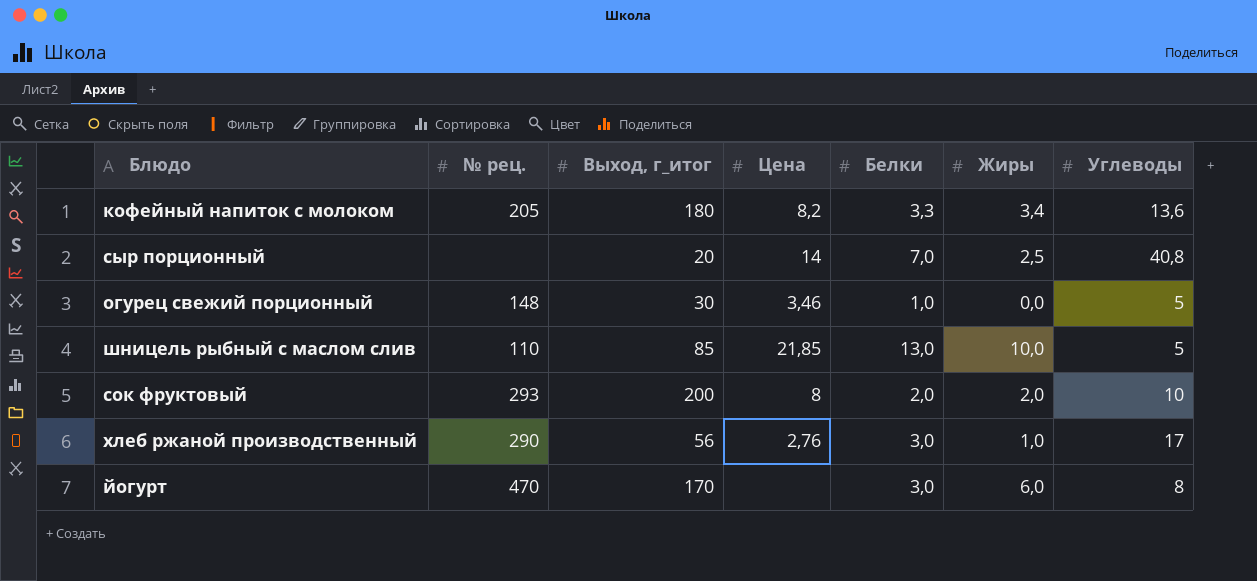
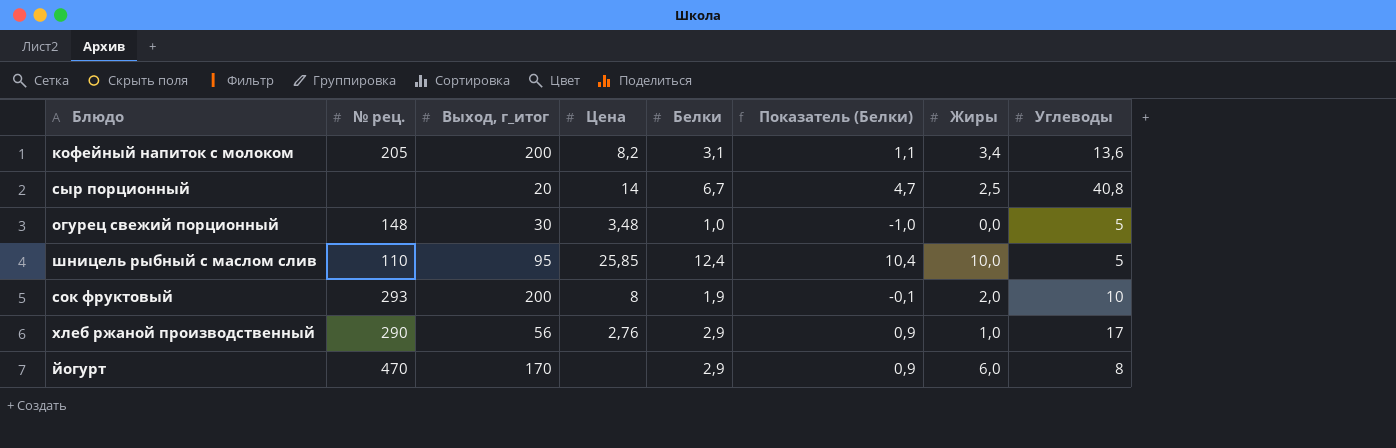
column Показатель (Белки) | formula: none -> [Белки] - 2
кофейный напиток с молоком | Выход, г_итог: 180 -> 200
кофейный напиток с молоком | Белки: 3,3 -> 3,1
сыр порционный | Белки: 7,0 -> 6,7
огурец свежий порционный | Цена: 3,46 -> 3,48
шницель рыбный с маслом слив | Выход, г_итог: 85 -> 95
шницель рыбный с маслом слив | Цена: 21,85 -> 25,85
шницель рыбный с маслом слив | Белки: 13,0 -> 12,4
сок фруктовый | Белки: 2,0 -> 1,9
хлеб ржаной производственный | Белки: 3,0 -> 2,9
йогурт | Белки: 3,0 -> 2,9

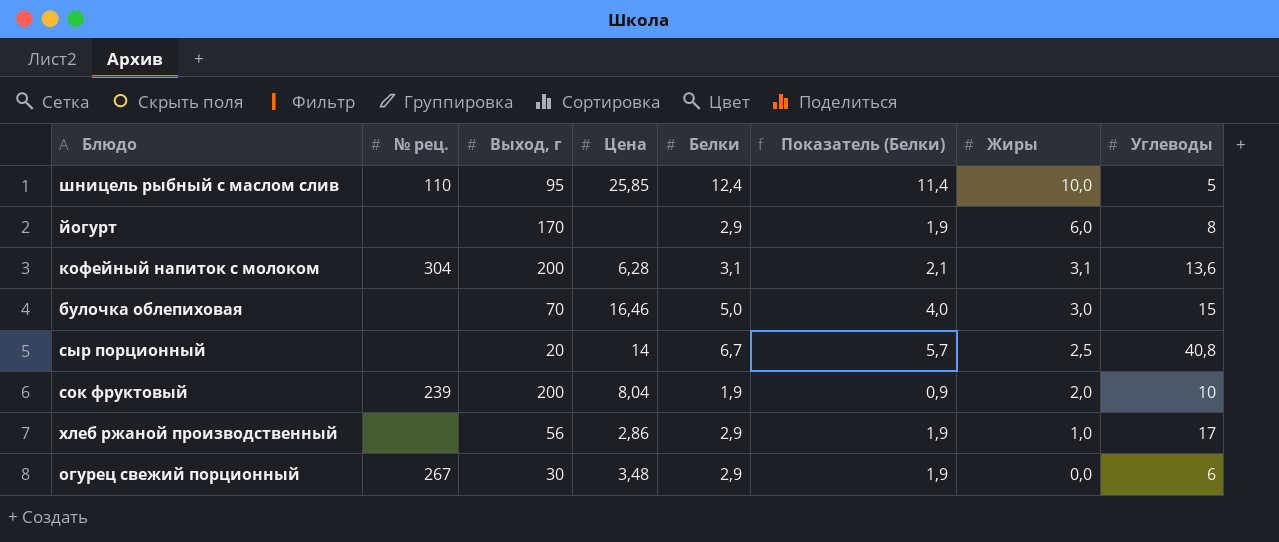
row order: none -> Жиры descending
column name: Выход, г_итог -> Выход, г
column Показатель (Белки) | formula: [Белки] - 2 -> [Белки] - 1
йогурт | № рец.: 470 -> none
кофейный напиток с молоком | № рец.: 205 -> 304
кофейный напиток с молоком | Цена: 8,2 -> 6,28
кофейный напиток с молоком | Жиры: 3,4 -> 3,1
row булочка облепиховая: none -> none | 70 | 16,46 | 5,0 | 4,0 | 3,0 | 15
сок фруктовый | № рец.: 293 -> 239
сок фруктовый | Цена: 8 -> 8,04
хлеб ржаной производственный | № рец.: 290 -> none
хлеб ржаной производственный | Цена: 2,76 -> 2,86
огурец свежий порционный | № рец.: 148 -> 267
огурец свежий порционный | Белки: 1,0 -> 2,9
огурец свежий порционный | Углеводы: 5 -> 6

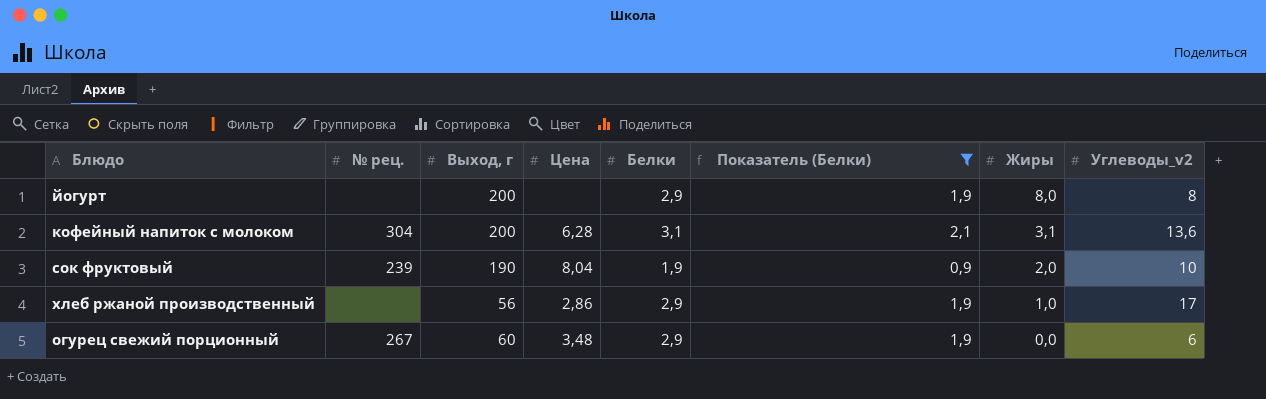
filter: none -> Показатель (Белки) <= 2,1
column name: Углеводы -> Углеводы_v2
йогурт | Выход, г: 170 -> 200
йогурт | Жиры: 6,0 -> 8,0
сок фруктовый | Выход, г: 200 -> 190
огурец свежий порционный | Выход, г: 30 -> 60

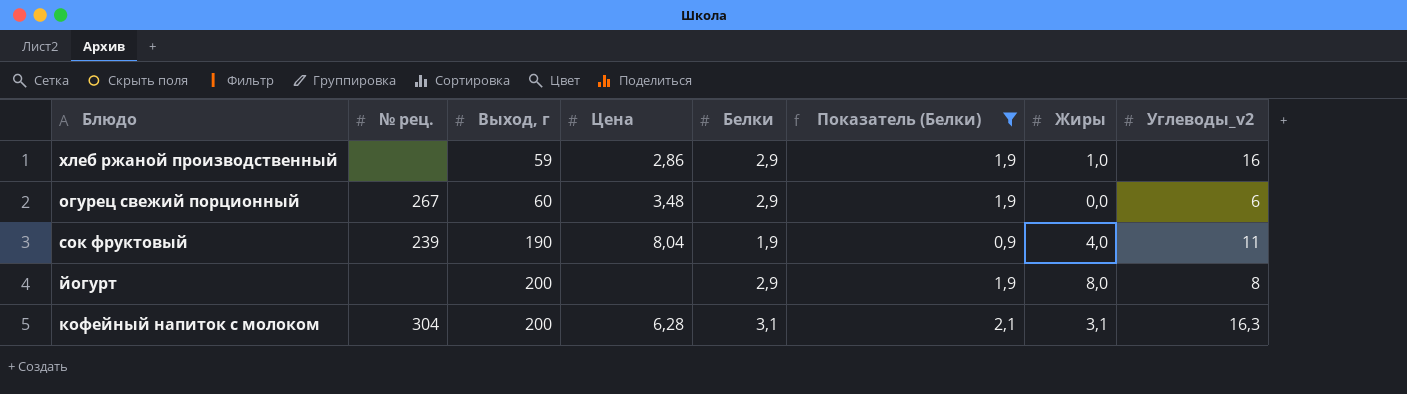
row order: Жиры descending -> Выход, г ascending
хлеб ржаной производственный | Выход, г: 56 -> 59
хлеб ржаной производственный | Углеводы_v2: 17 -> 16
сок фруктовый | Жиры: 2,0 -> 4,0
сок фруктовый | Углеводы_v2: 10 -> 11
кофейный напиток с молоком | Углеводы_v2: 13,6 -> 16,3

